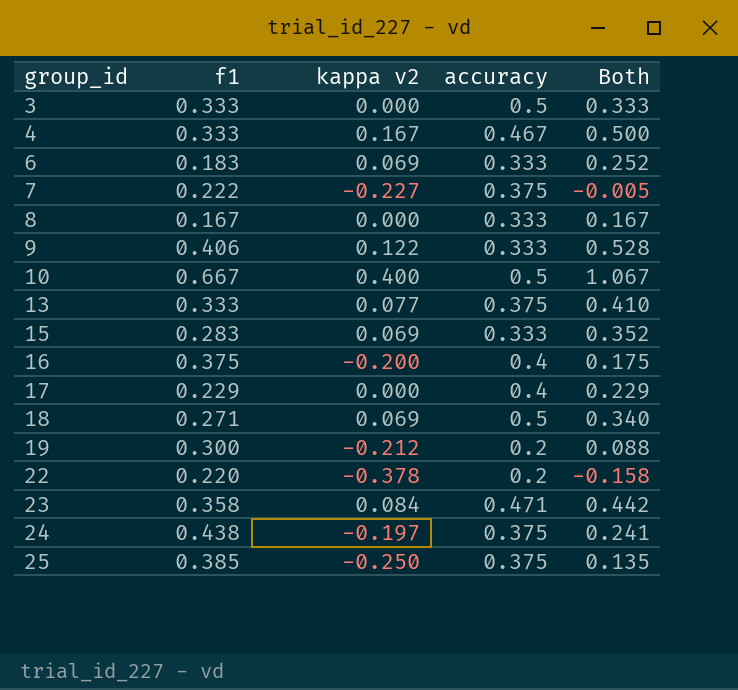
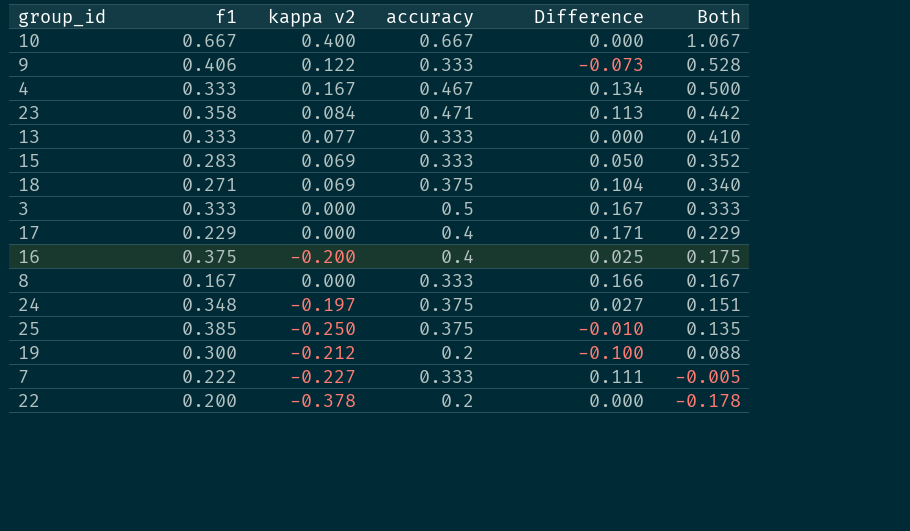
row order: group_id ascending -> Both descending
column Difference | formula: none -> [accuracy] - [f1]
row 6: 0.183 | 0.069 | 0.333 | 0.252 -> none
10 | accuracy: 0.5 -> 0.667
13 | accuracy: 0.375 -> 0.333
18 | accuracy: 0.5 -> 0.375
24 | f1: 0.438 -> 0.348
24 | Both: 0.241 -> 0.151
7 | accuracy: 0.375 -> 0.333
22 | f1: 0.220 -> 0.200
22 | Both: -0.158 -> -0.178

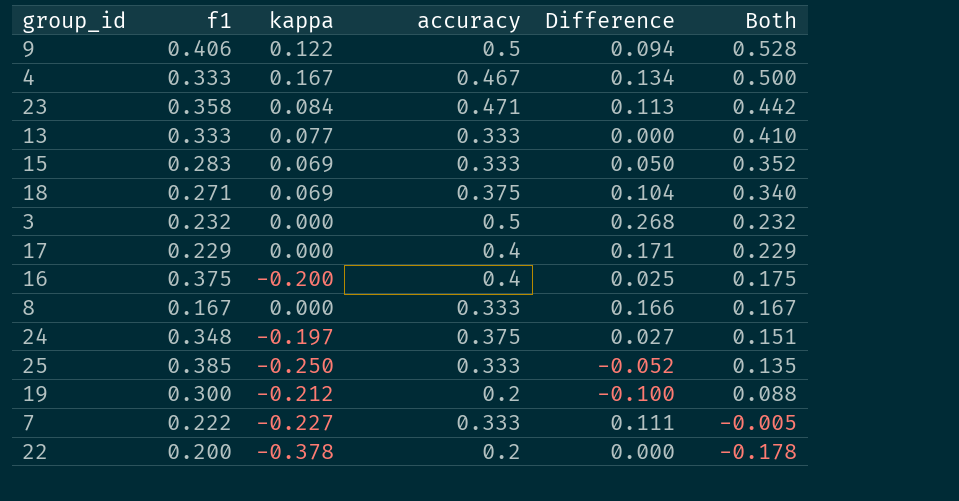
column name: kappa v2 -> kappa
row 10: 0.667 | 0.400 | 0.667 | 0.000 | 1.067 -> none
9 | accuracy: 0.333 -> 0.5
9 | Difference: -0.073 -> 0.094
3 | f1: 0.333 -> 0.232
3 | Difference: 0.167 -> 0.268
3 | Both: 0.333 -> 0.232
25 | accuracy: 0.375 -> 0.333
25 | Difference: -0.010 -> -0.052

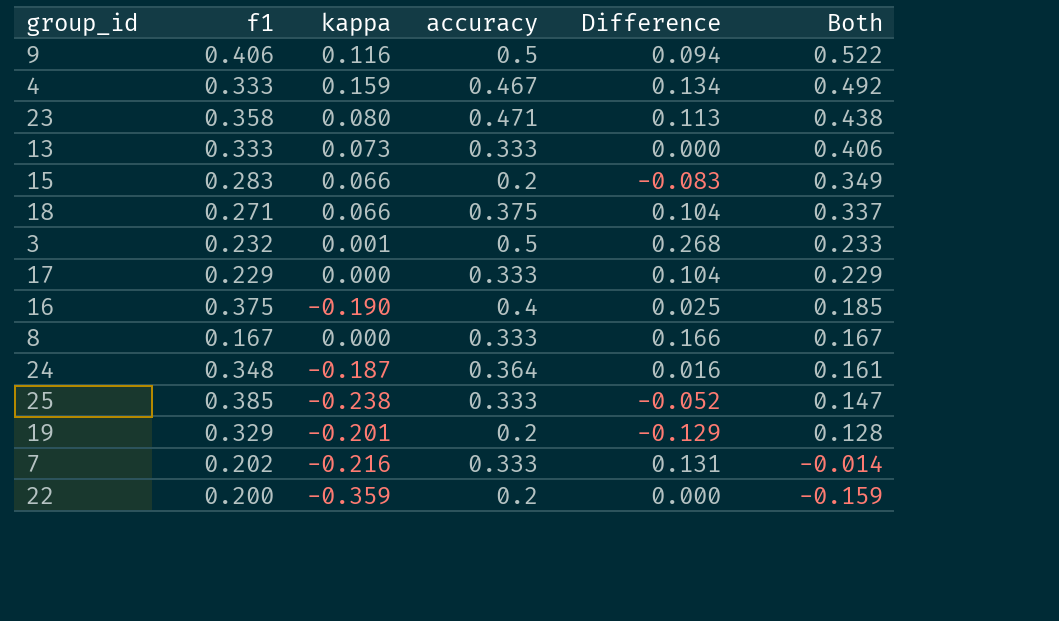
9 | kappa: 0.122 -> 0.116
9 | Both: 0.528 -> 0.522
4 | kappa: 0.167 -> 0.159
4 | Both: 0.500 -> 0.492
23 | kappa: 0.084 -> 0.080
23 | Both: 0.442 -> 0.438
13 | kappa: 0.077 -> 0.073
13 | Both: 0.410 -> 0.406
15 | kappa: 0.069 -> 0.066
15 | accuracy: 0.333 -> 0.2
15 | Difference: 0.050 -> -0.083
15 | Both: 0.352 -> 0.349
18 | kappa: 0.069 -> 0.066
18 | Both: 0.340 -> 0.337
3 | kappa: 0.000 -> 0.001
3 | Both: 0.232 -> 0.233
17 | accuracy: 0.4 -> 0.333
17 | Difference: 0.171 -> 0.104
16 | kappa: -0.200 -> -0.190
16 | Both: 0.175 -> 0.185
24 | kappa: -0.197 -> -0.187
24 | accuracy: 0.375 -> 0.364
24 | Difference: 0.027 -> 0.016
24 | Both: 0.151 -> 0.161
25 | kappa: -0.250 -> -0.238
25 | Both: 0.135 -> 0.147
19 | f1: 0.300 -> 0.329
19 | kappa: -0.212 -> -0.201
19 | Difference: -0.100 -> -0.129
19 | Both: 0.088 -> 0.128
7 | f1: 0.222 -> 0.202
7 | kappa: -0.227 -> -0.216
7 | Difference: 0.111 -> 0.131
7 | Both: -0.005 -> -0.014
22 | kappa: -0.378 -> -0.359
22 | Both: -0.178 -> -0.159

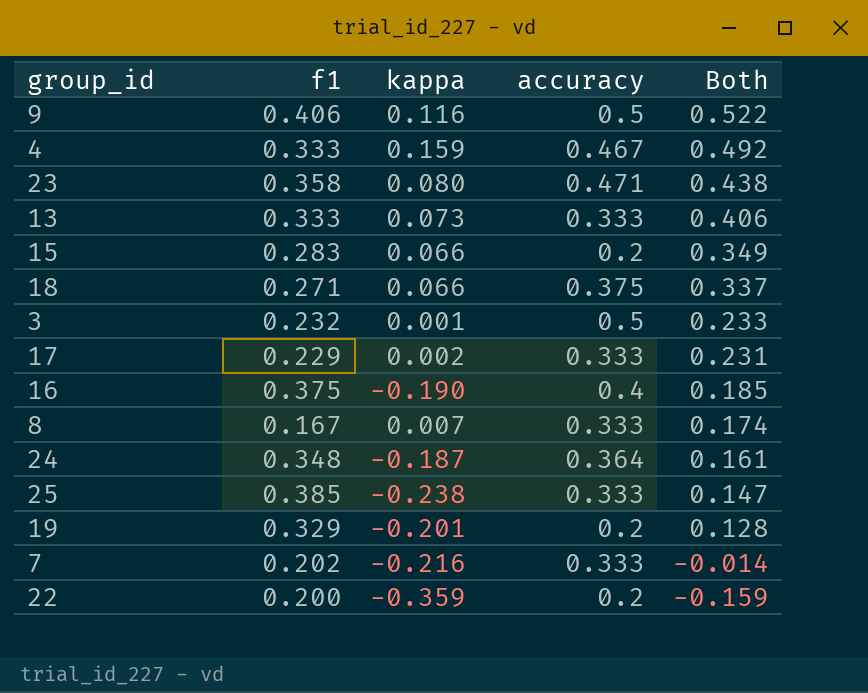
column Difference | formula: [accuracy] - [f1] -> none
17 | kappa: 0.000 -> 0.002
17 | Both: 0.229 -> 0.231
8 | kappa: 0.000 -> 0.007
8 | Both: 0.167 -> 0.174

